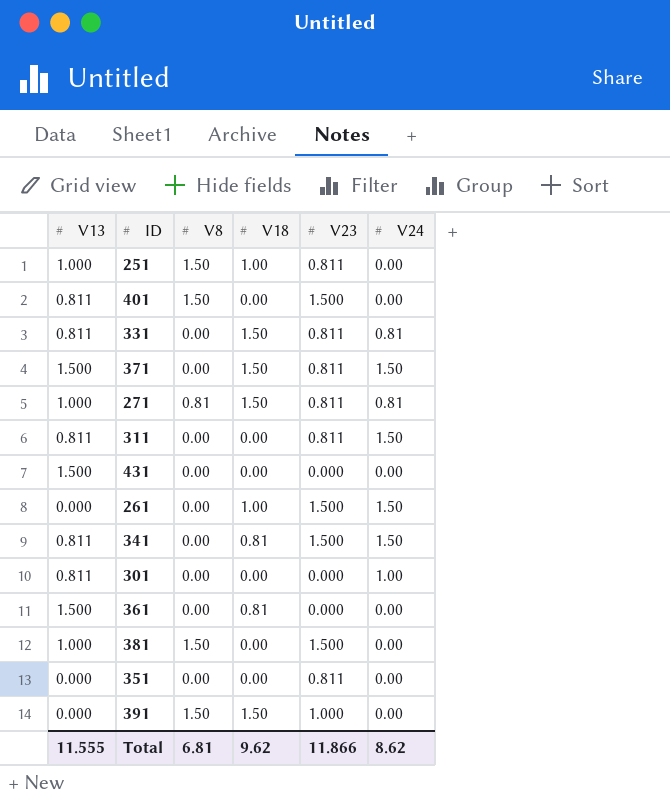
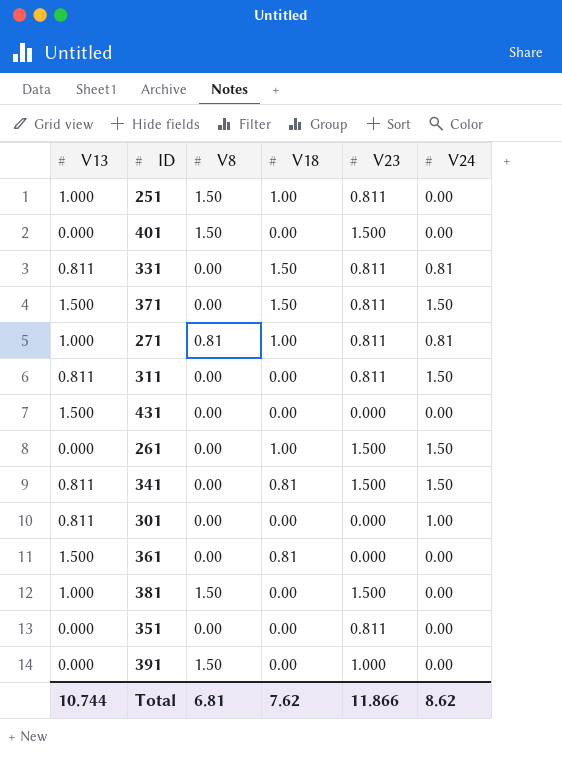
401 | V13: 0.811 -> 0.000
271 | V18: 1.50 -> 1.00
391 | V18: 1.50 -> 0.00
Total | V13: 11.555 -> 10.744
Total | V18: 9.62 -> 7.62

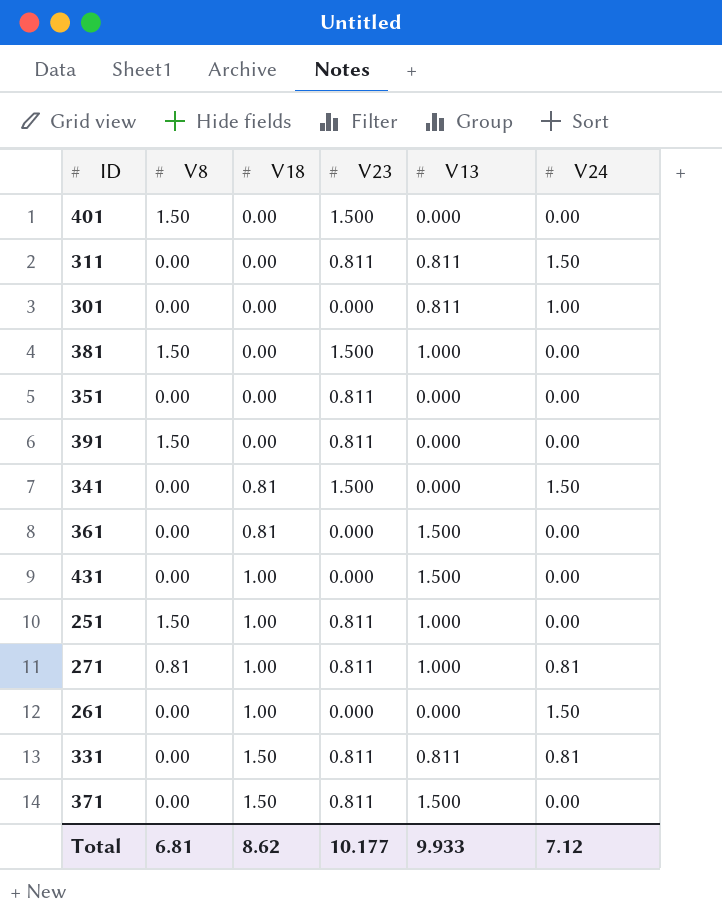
row order: none -> V18 ascending
column V13 | position: 1 -> 5
391 | V23: 1.000 -> 0.811
341 | V13: 0.811 -> 0.000
431 | V18: 0.00 -> 1.00
261 | V23: 1.500 -> 0.000
371 | V24: 1.50 -> 0.00
Total | V18: 7.62 -> 8.62
Total | V23: 11.866 -> 10.177
Total | V13: 10.744 -> 9.933
Total | V24: 8.62 -> 7.12

